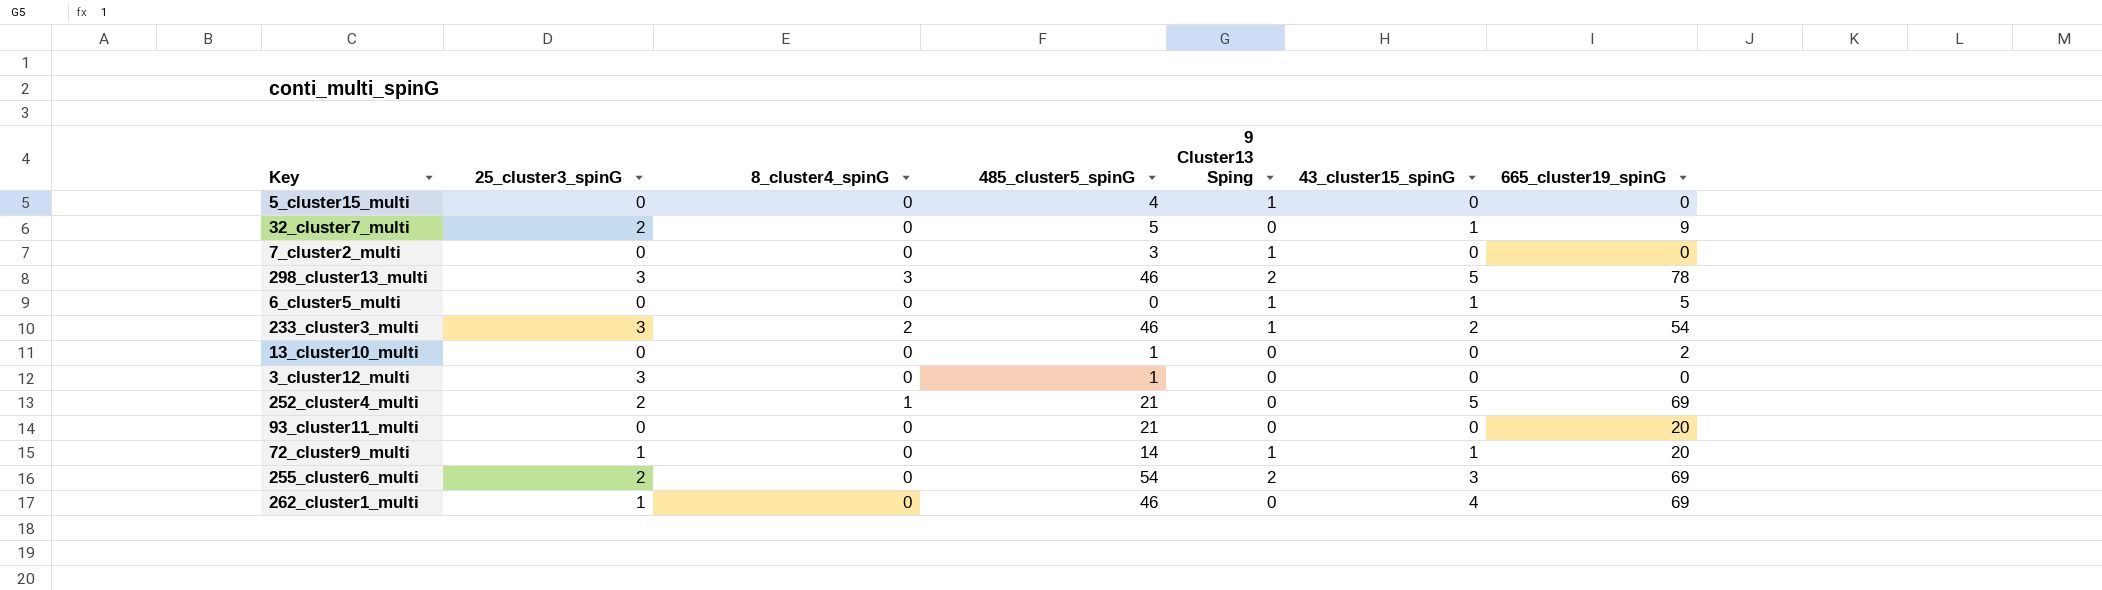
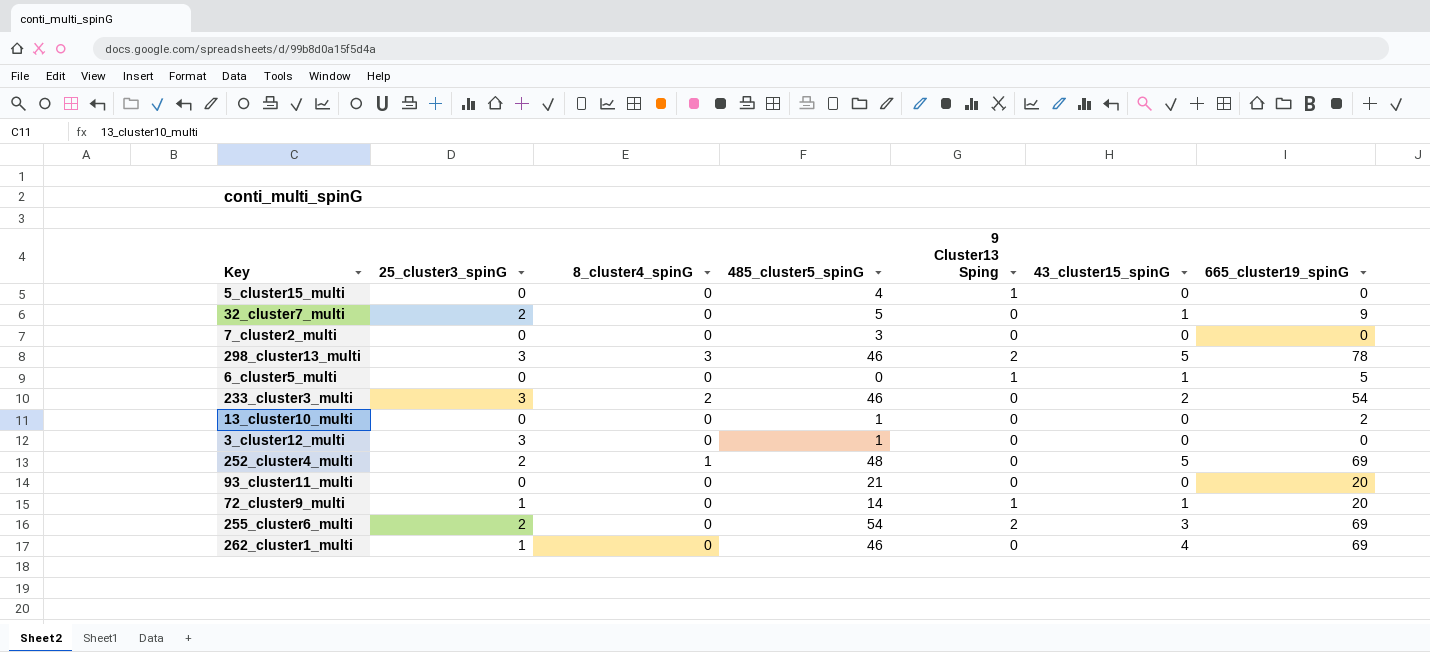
7_cluster2_multi | 9 Cluster13 Sping: 1 -> 0
233_cluster3_multi | 9 Cluster13 Sping: 1 -> 0
252_cluster4_multi | 485_cluster5_spinG: 21 -> 48

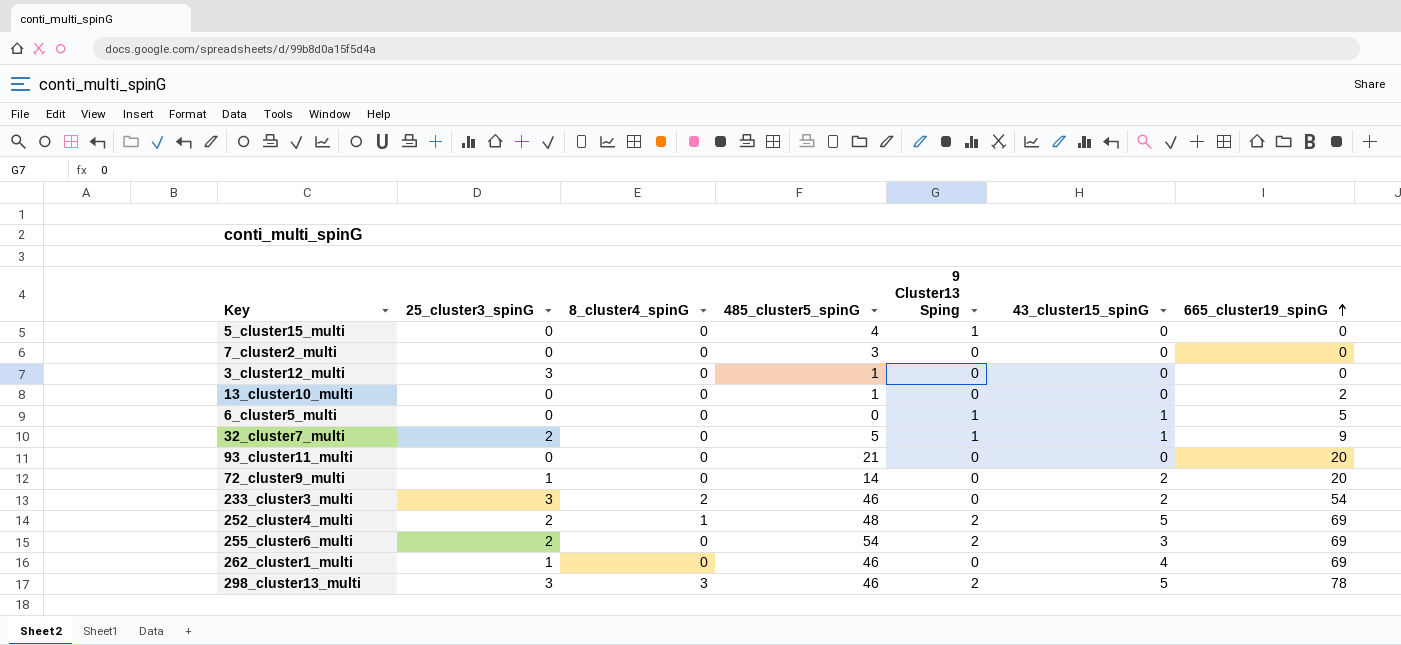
row order: none -> 665_cluster19_spinG ascending
32_cluster7_multi | 9 Cluster13 Sping: 0 -> 1
72_cluster9_multi | 9 Cluster13 Sping: 1 -> 0
72_cluster9_multi | 43_cluster15_spinG: 1 -> 2
252_cluster4_multi | 9 Cluster13 Sping: 0 -> 2

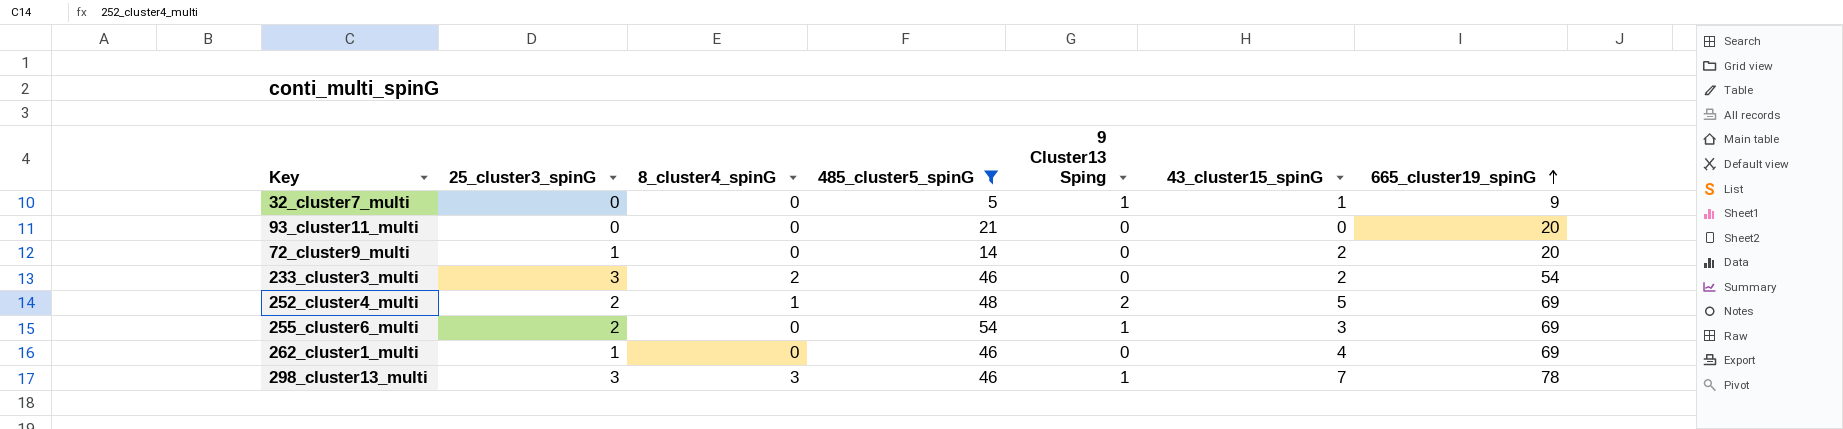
filter: none -> 485_cluster5_spinG >= 5
32_cluster7_multi | 25_cluster3_spinG: 2 -> 0
255_cluster6_multi | 9 Cluster13 Sping: 2 -> 1
298_cluster13_multi | 9 Cluster13 Sping: 2 -> 1
298_cluster13_multi | 43_cluster15_spinG: 5 -> 7

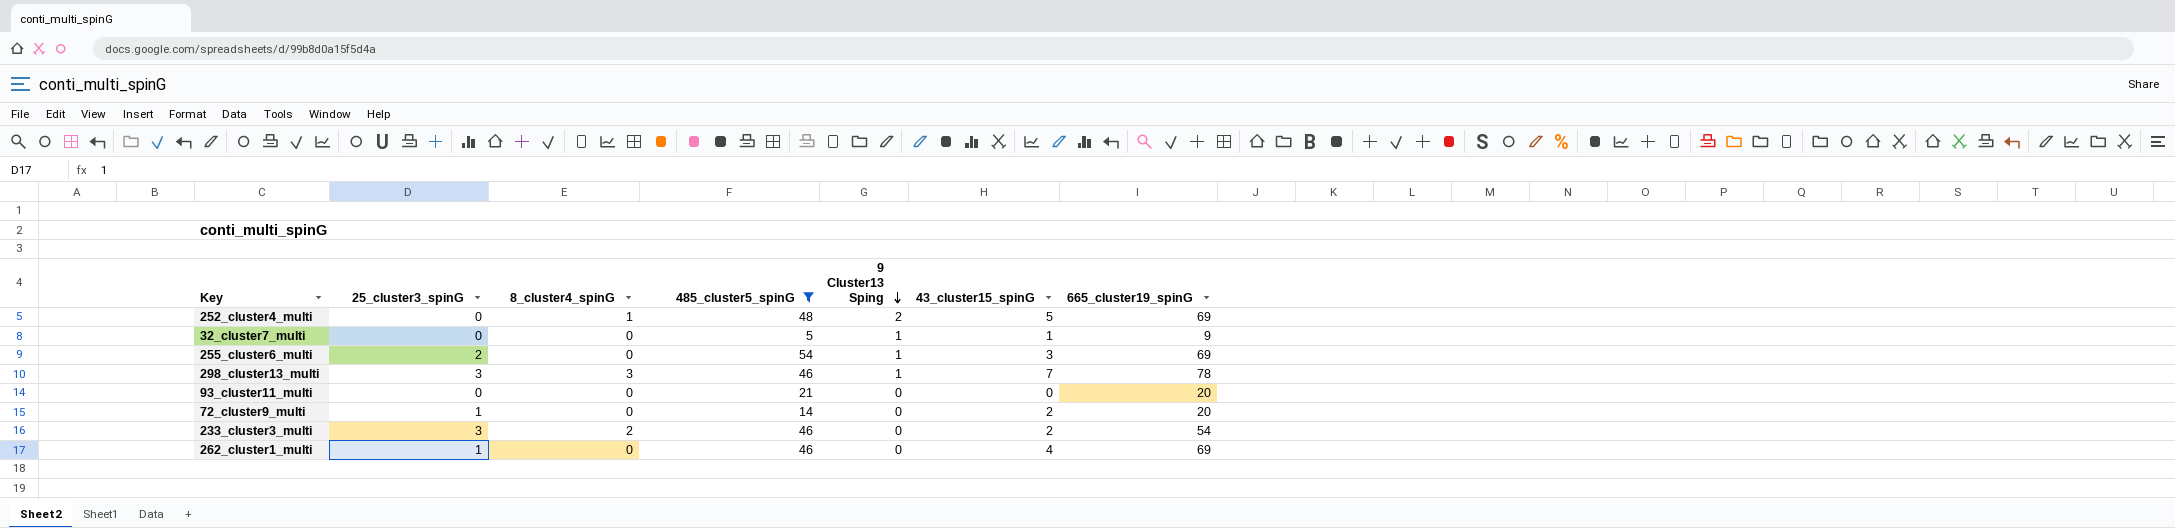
row order: 665_cluster19_spinG ascending -> 9 Cluster13 Sping descending
252_cluster4_multi | 25_cluster3_spinG: 2 -> 0

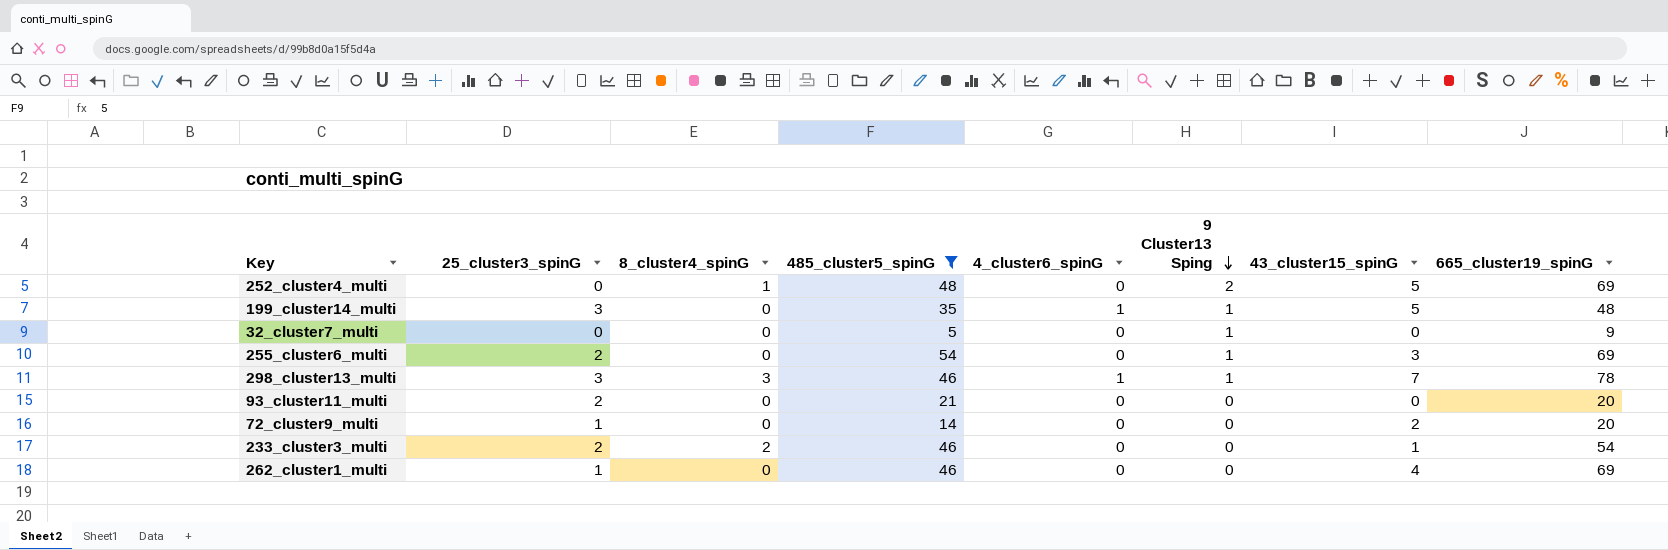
column 4_cluster6_spinG | position: none -> 5
row 199_cluster14_multi: none -> 3 | 0 | 35 | 1 | 1 | 5 | 48
32_cluster7_multi | 43_cluster15_spinG: 1 -> 0
93_cluster11_multi | 25_cluster3_spinG: 0 -> 2
233_cluster3_multi | 25_cluster3_spinG: 3 -> 2
233_cluster3_multi | 43_cluster15_spinG: 2 -> 1

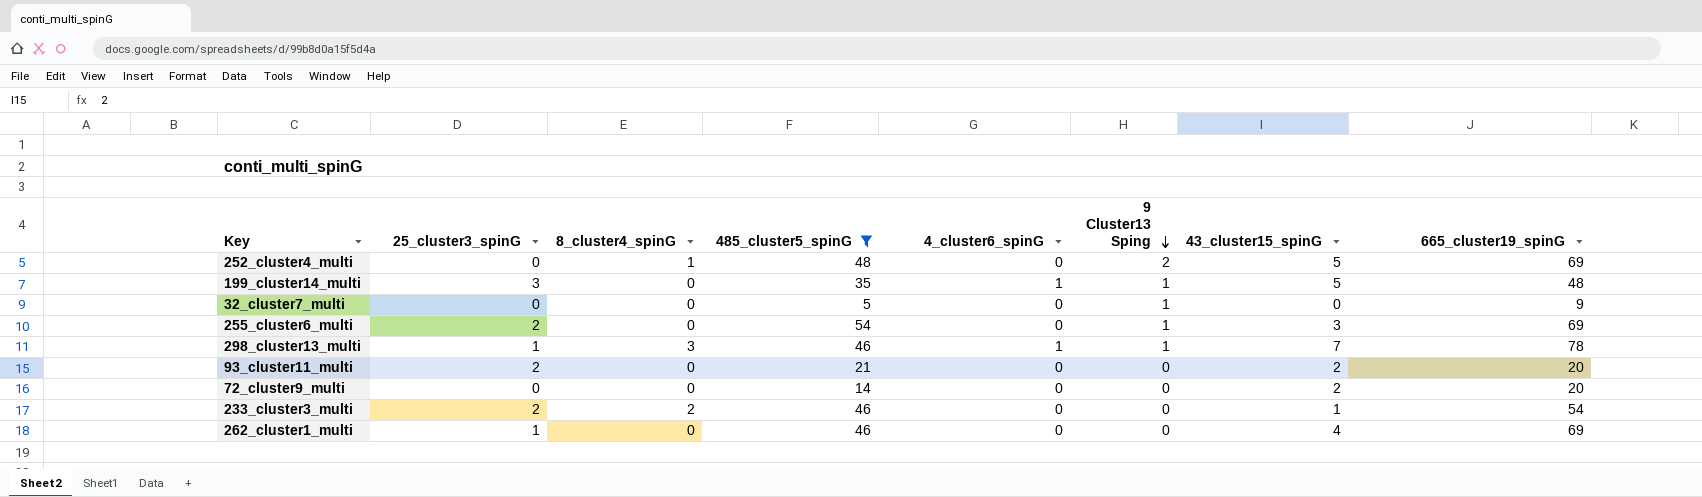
298_cluster13_multi | 25_cluster3_spinG: 3 -> 1
93_cluster11_multi | 43_cluster15_spinG: 0 -> 2
72_cluster9_multi | 25_cluster3_spinG: 1 -> 0

